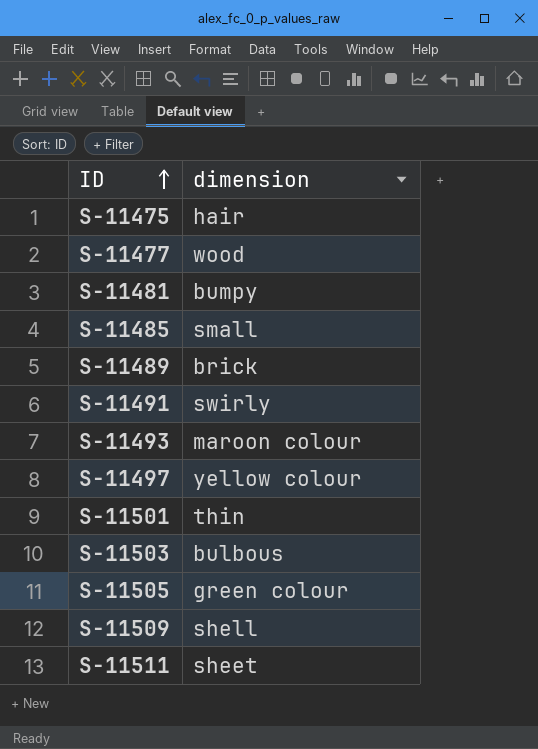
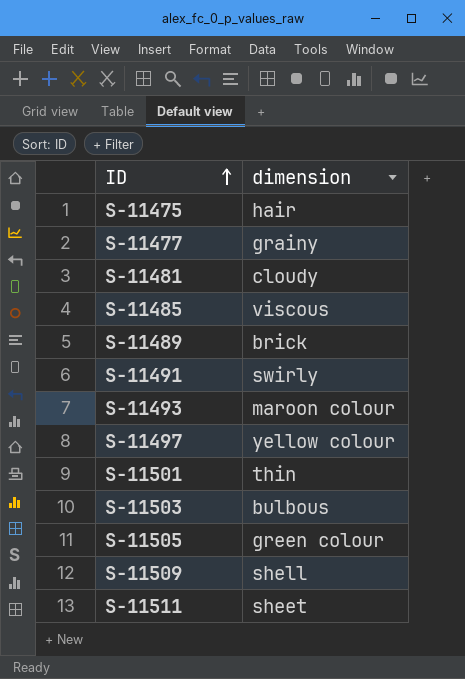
S-11477 | dimension: wood -> grainy
S-11481 | dimension: bumpy -> cloudy
S-11485 | dimension: small -> viscous

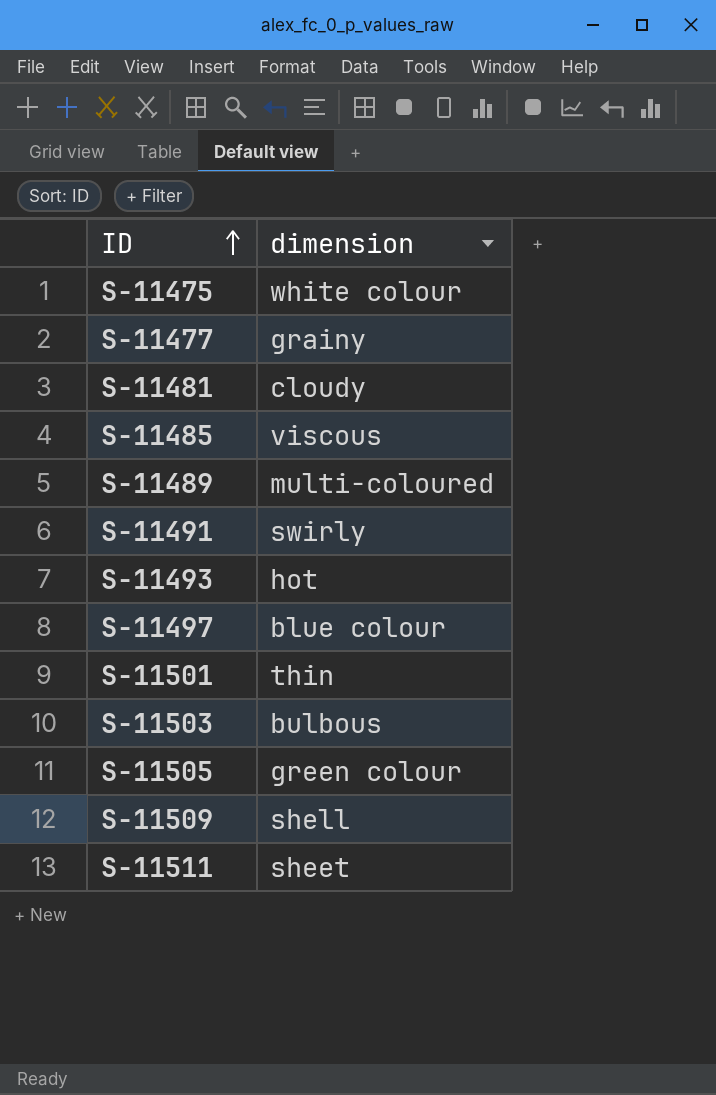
S-11475 | dimension: hair -> white colour
S-11489 | dimension: brick -> multi-coloured
S-11493 | dimension: maroon colour -> hot
S-11497 | dimension: yellow colour -> blue colour

